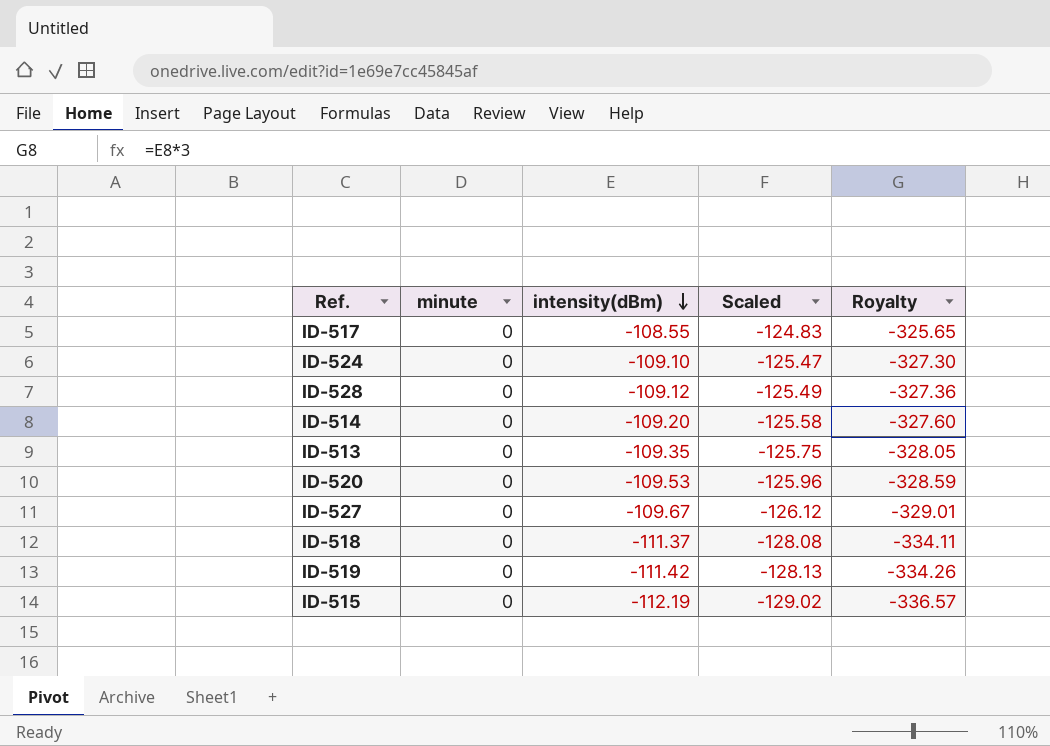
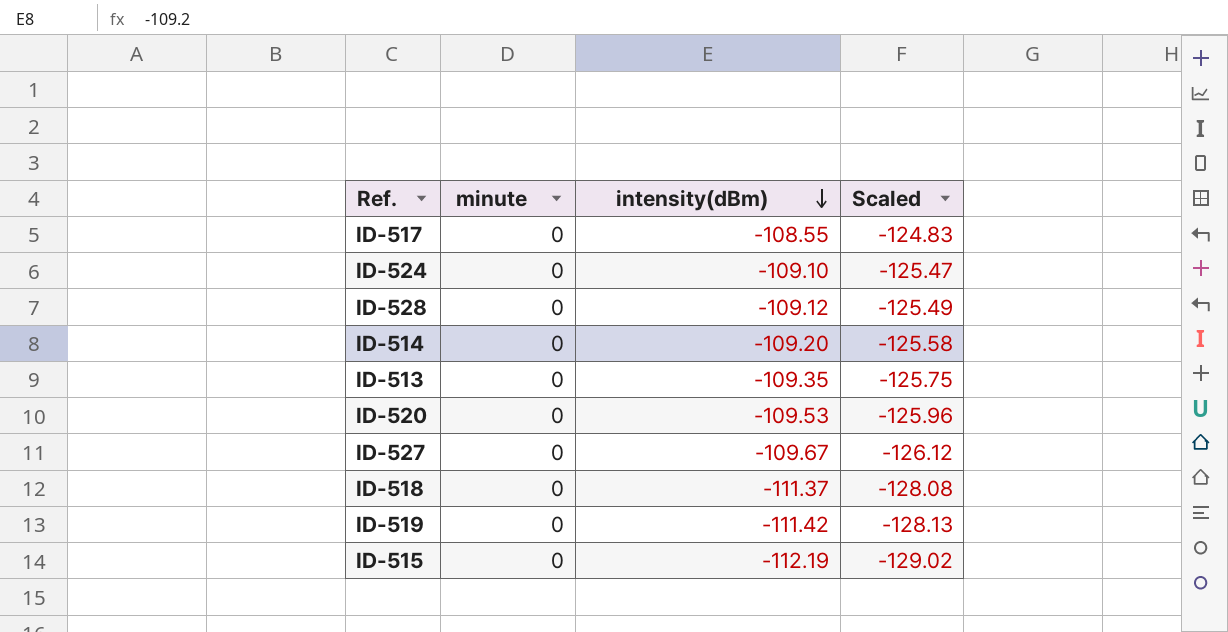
column Royalty | formula: [intensity(dBm)] * 3 -> none

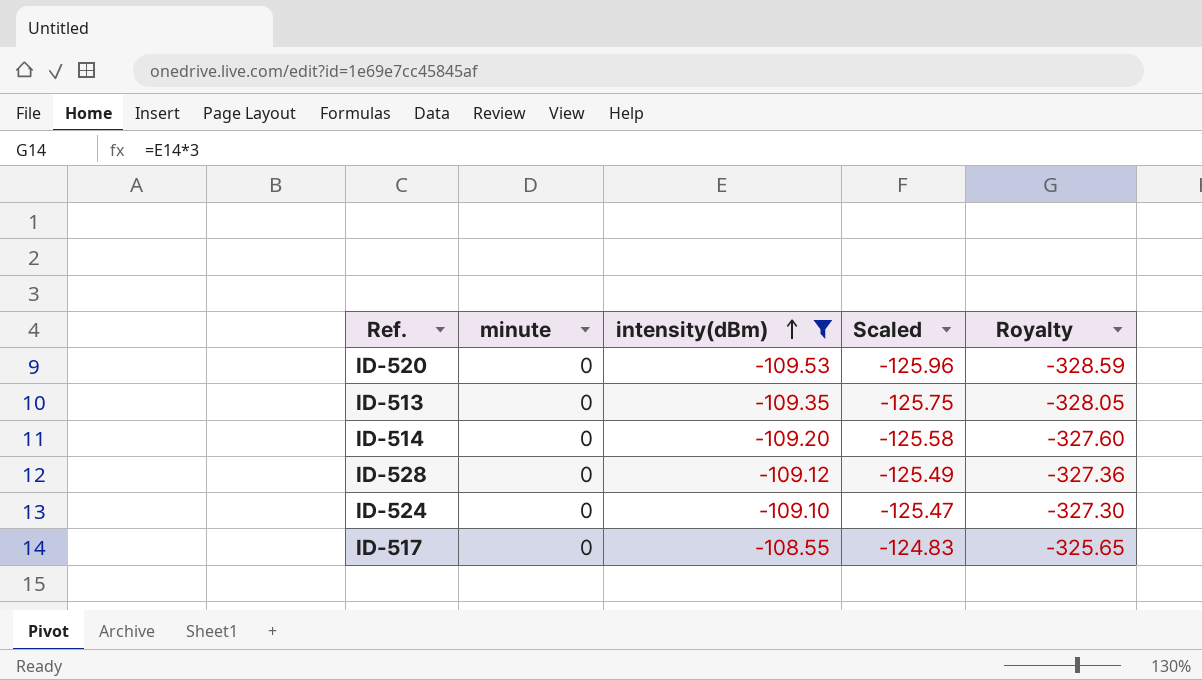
filter: none -> intensity(dBm) >= -109.53
row order: intensity(dBm) descending -> intensity(dBm) ascending
column Royalty | formula: none -> [intensity(dBm)] * 3

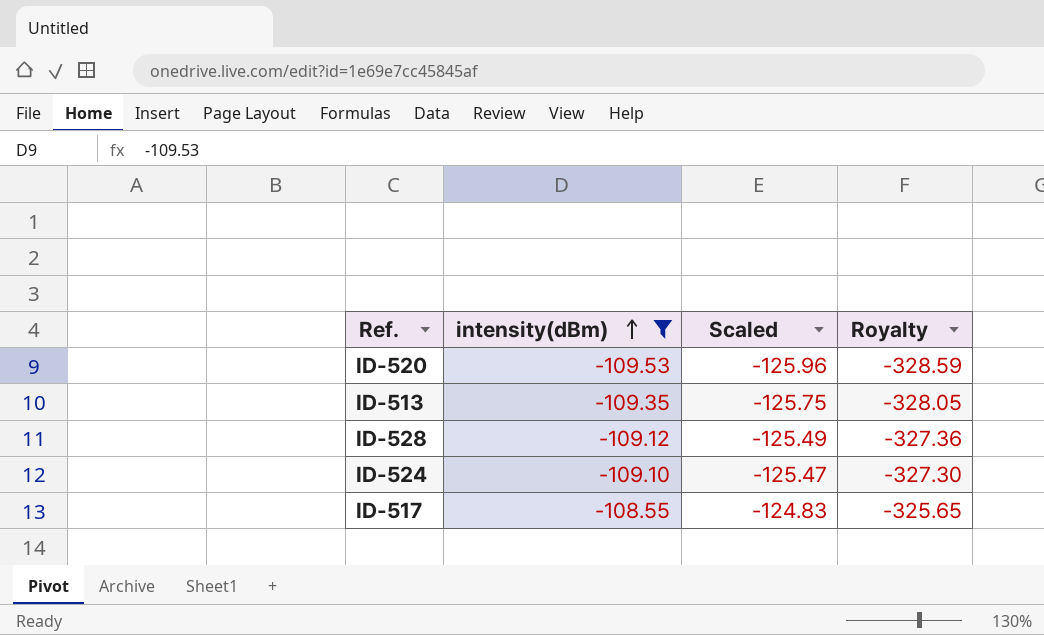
column minute | position: 2 -> none
row ID-514: 0 | -109.20 | -125.58 | -327.60 -> none

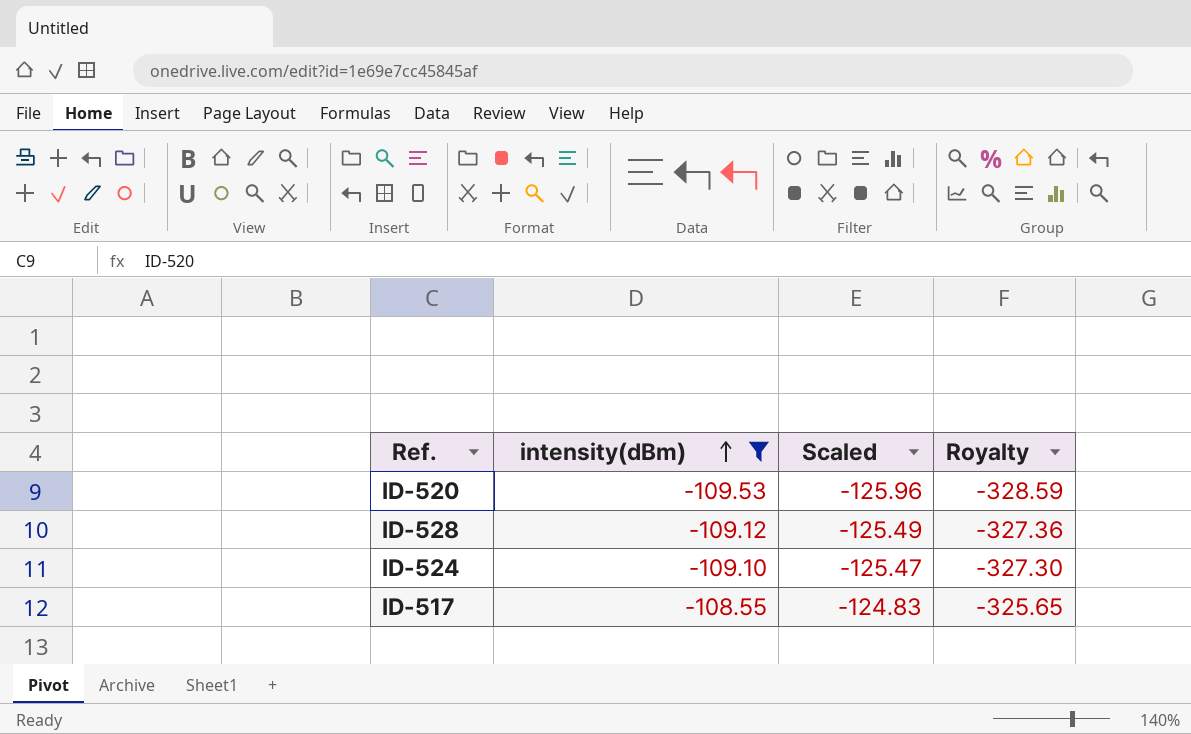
row ID-513: -109.35 | -125.75 | -328.05 -> none

